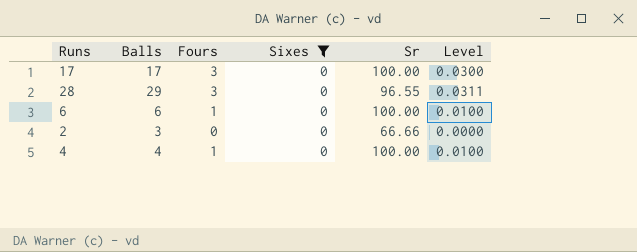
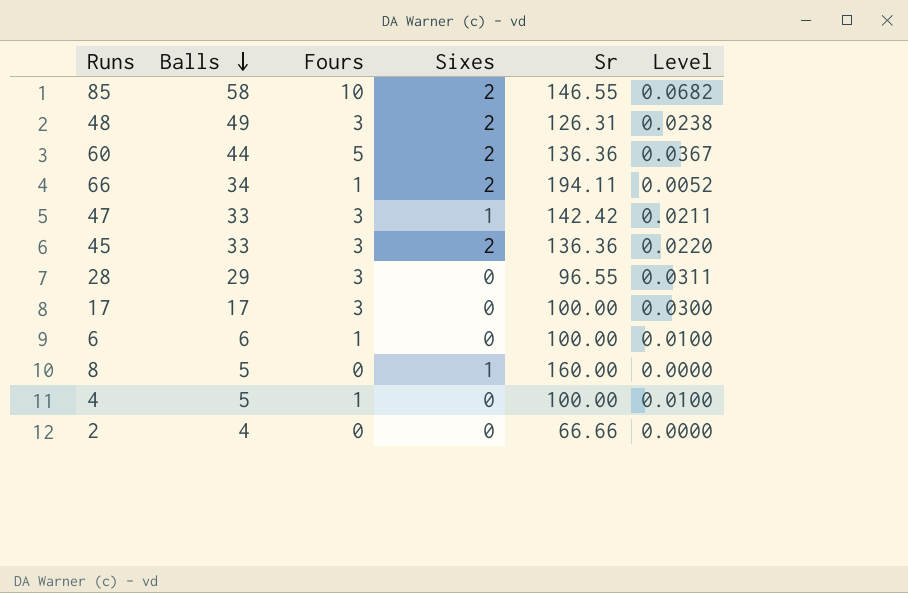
filter: Sixes = 0 -> none
row order: none -> Balls descending
4 | Balls: 4 -> 5
2 | Balls: 3 -> 4

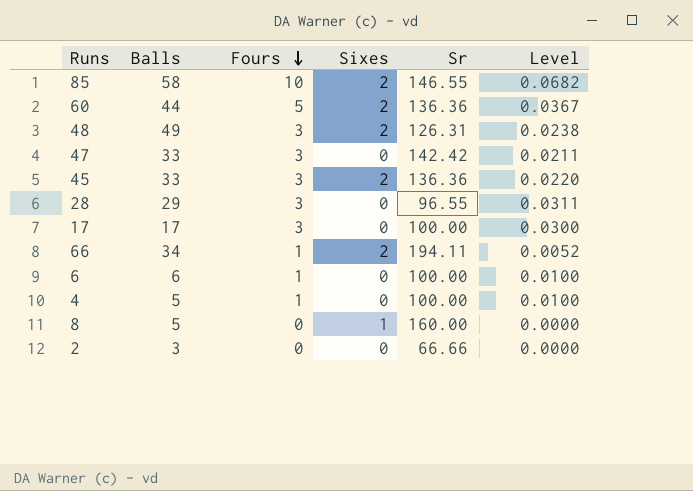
row order: Balls descending -> Fours descending
47 | Sixes: 1 -> 0
2 | Balls: 4 -> 3

